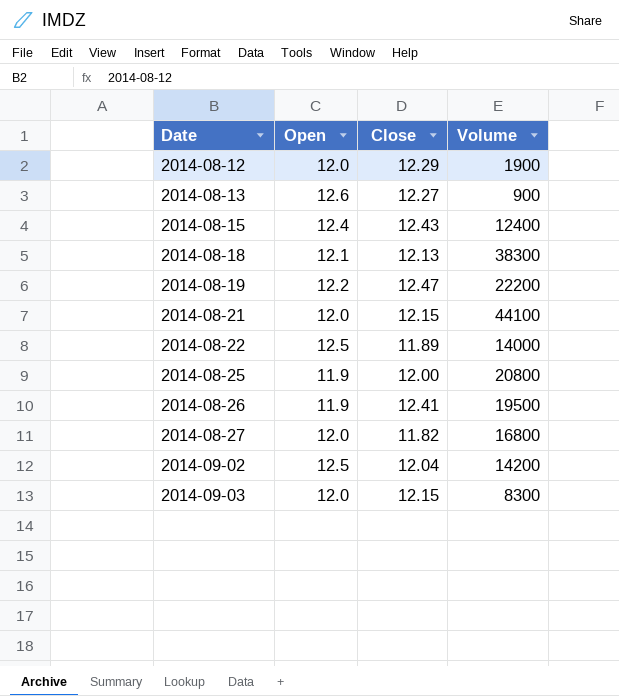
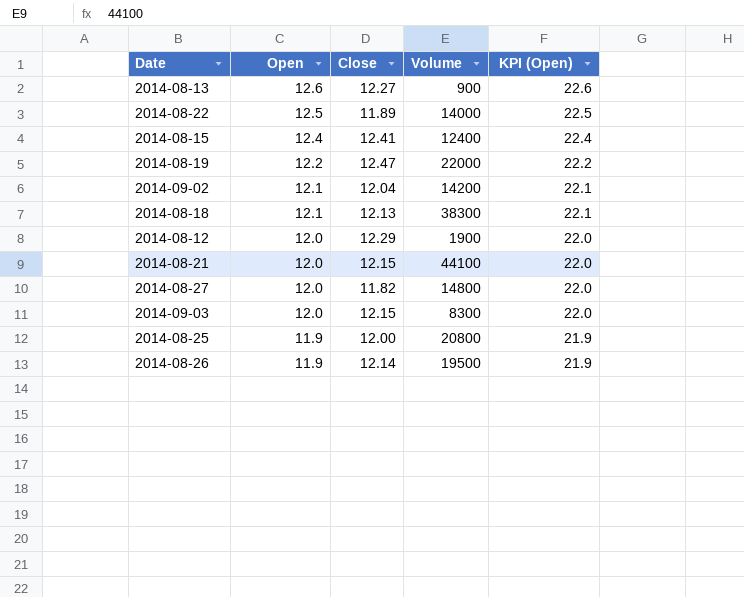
row order: Date ascending -> Open descending
column KPI (Open) | formula: none -> [Open] + 10
2014-08-15 | Close: 12.43 -> 12.41
2014-08-19 | Volume: 22200 -> 22000
2014-09-02 | Open: 12.5 -> 12.1
2014-08-27 | Volume: 16800 -> 14800
2014-08-26 | Close: 12.41 -> 12.14

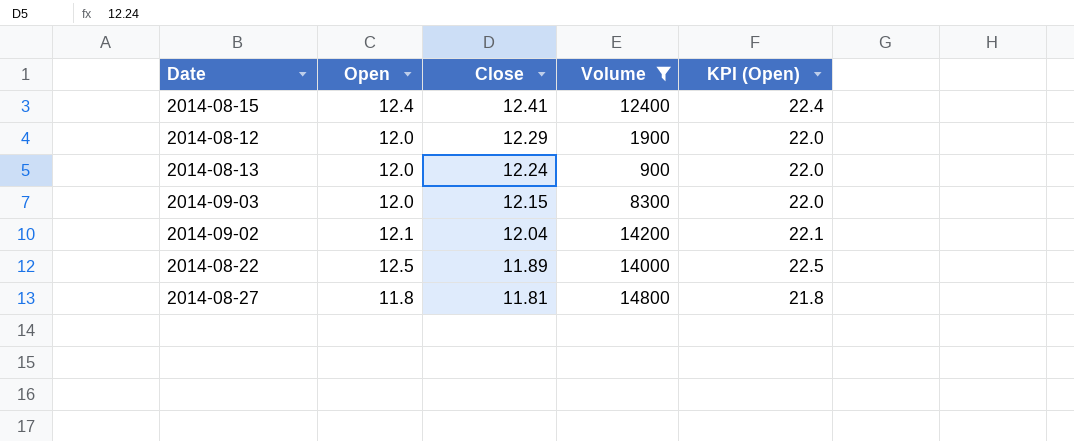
filter: none -> Volume <= 14800
row order: Open descending -> Close descending
2014-08-13 | Open: 12.6 -> 12.0
2014-08-13 | Close: 12.27 -> 12.24
2014-08-13 | KPI (Open): 22.6 -> 22.0
2014-08-27 | Open: 12.0 -> 11.8
2014-08-27 | Close: 11.82 -> 11.81
2014-08-27 | KPI (Open): 22.0 -> 21.8

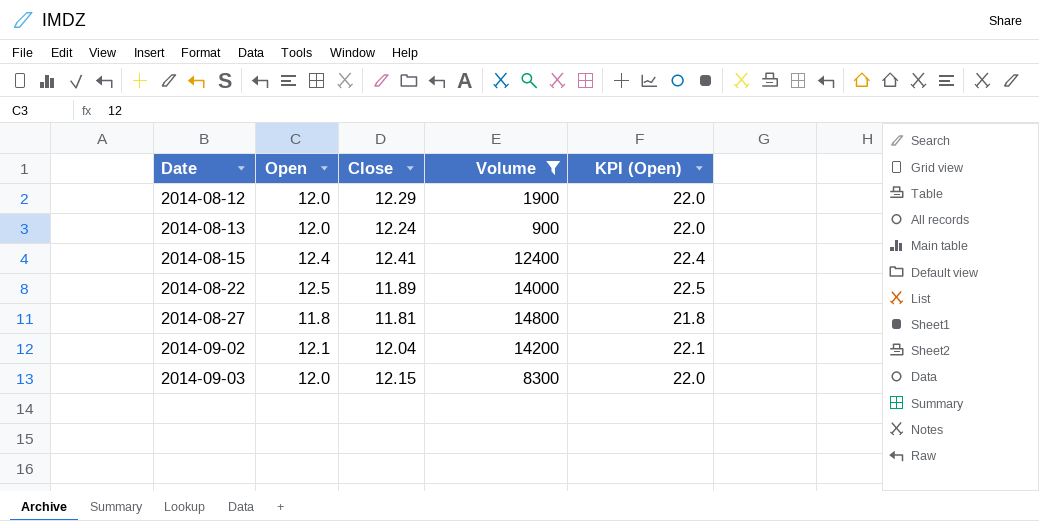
row order: Close descending -> Date ascending

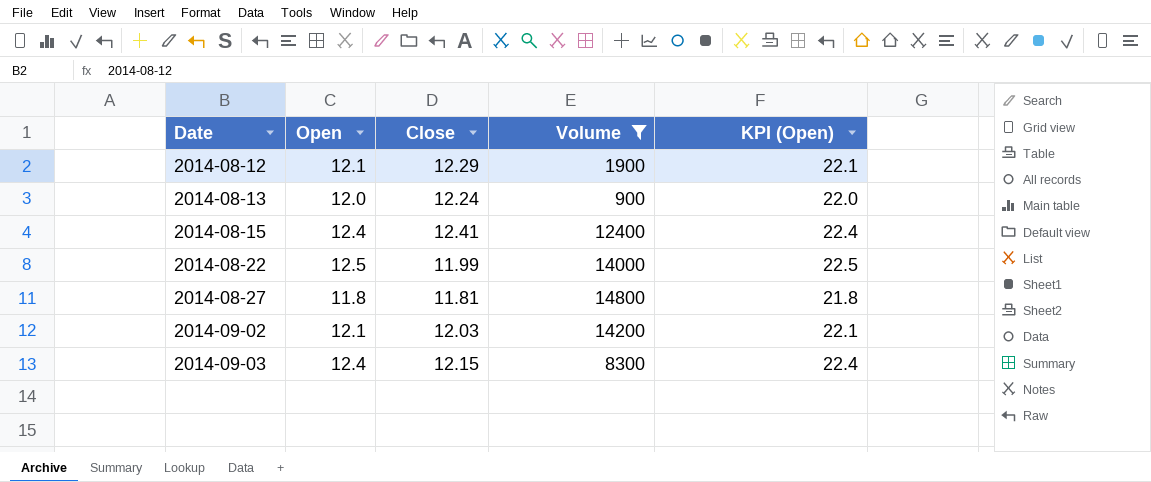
2014-08-12 | Open: 12.0 -> 12.1
2014-08-12 | KPI (Open): 22.0 -> 22.1
2014-08-22 | Close: 11.89 -> 11.99
2014-09-02 | Close: 12.04 -> 12.03
2014-09-03 | Open: 12.0 -> 12.4
2014-09-03 | KPI (Open): 22.0 -> 22.4

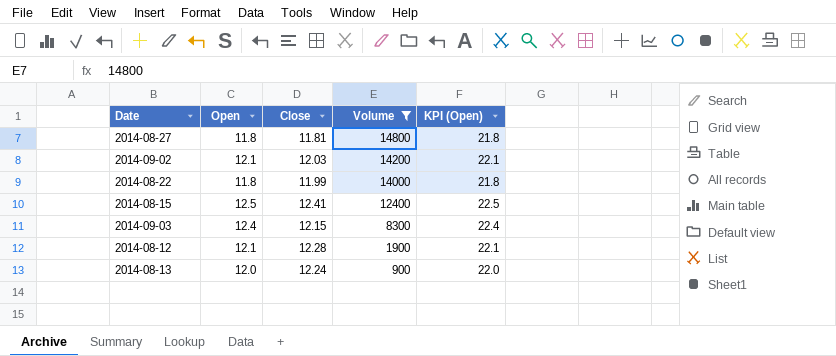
row order: Date ascending -> Volume descending
2014-08-22 | Open: 12.5 -> 11.8
2014-08-22 | KPI (Open): 22.5 -> 21.8
2014-08-15 | Open: 12.4 -> 12.5
2014-08-15 | KPI (Open): 22.4 -> 22.5
2014-08-12 | Close: 12.29 -> 12.28

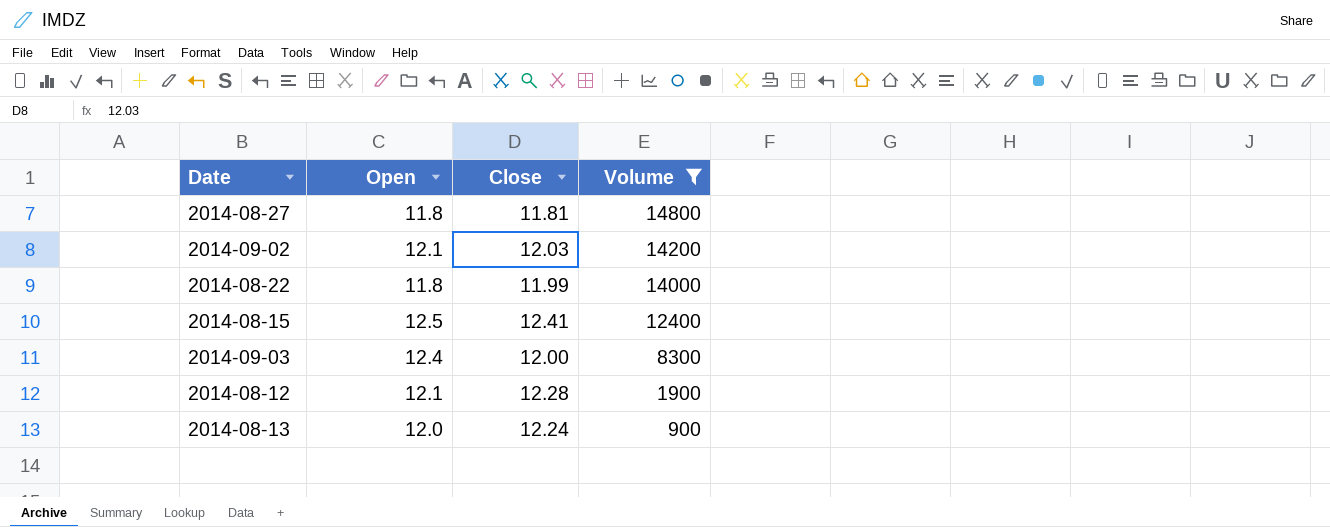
column KPI (Open) | formula: [Open] + 10 -> none
2014-09-03 | Close: 12.15 -> 12.00

